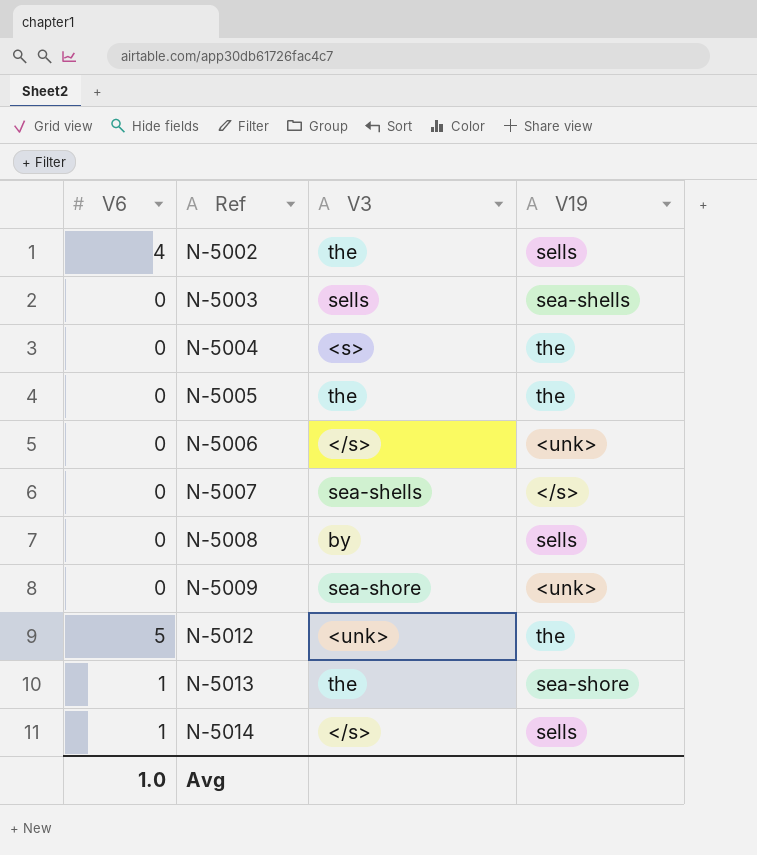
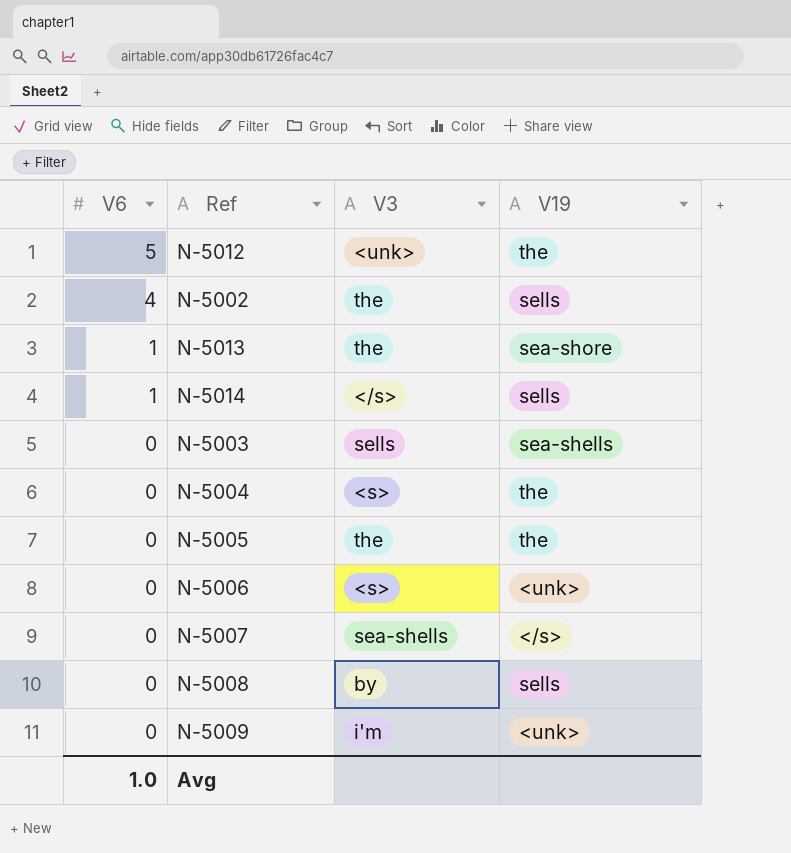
row order: Ref ascending -> V6 descending
N-5006 | V3: </s> -> <s>
N-5009 | V3: sea-shore -> i'm

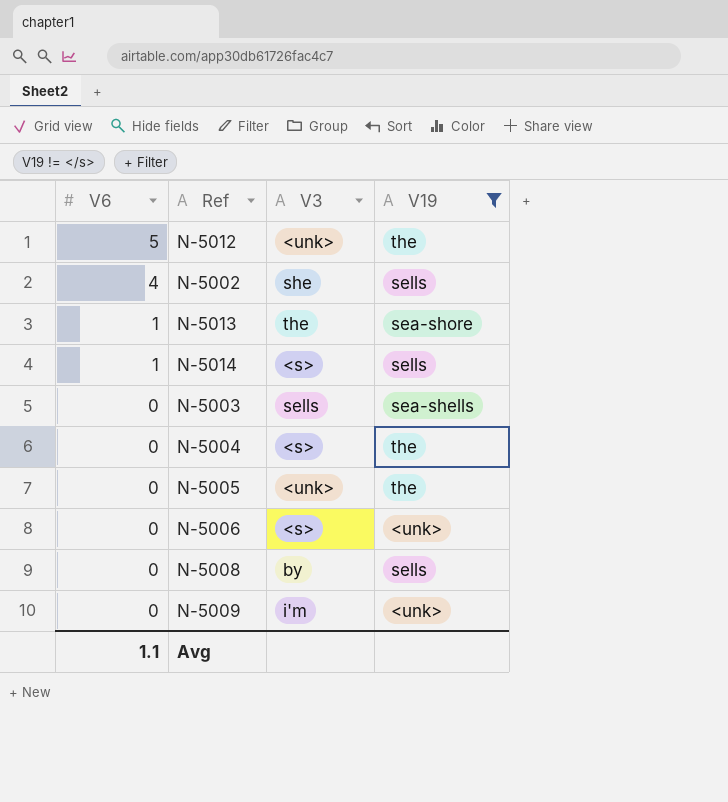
filter: none -> V19 != </s>
N-5002 | V3: the -> she
N-5014 | V3: </s> -> <s>
N-5005 | V3: the -> <unk>
Avg | V6: 1.0 -> 1.1

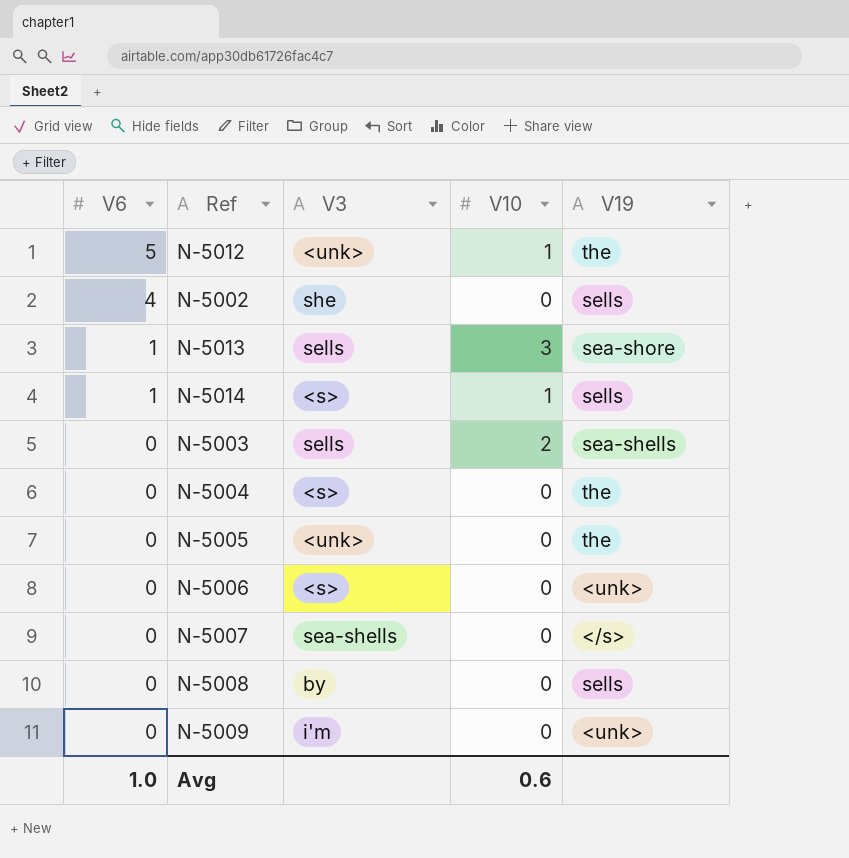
filter: V19 != </s> -> none
column V10 | position: none -> 4
N-5013 | V3: the -> sells
Avg | V6: 1.1 -> 1.0

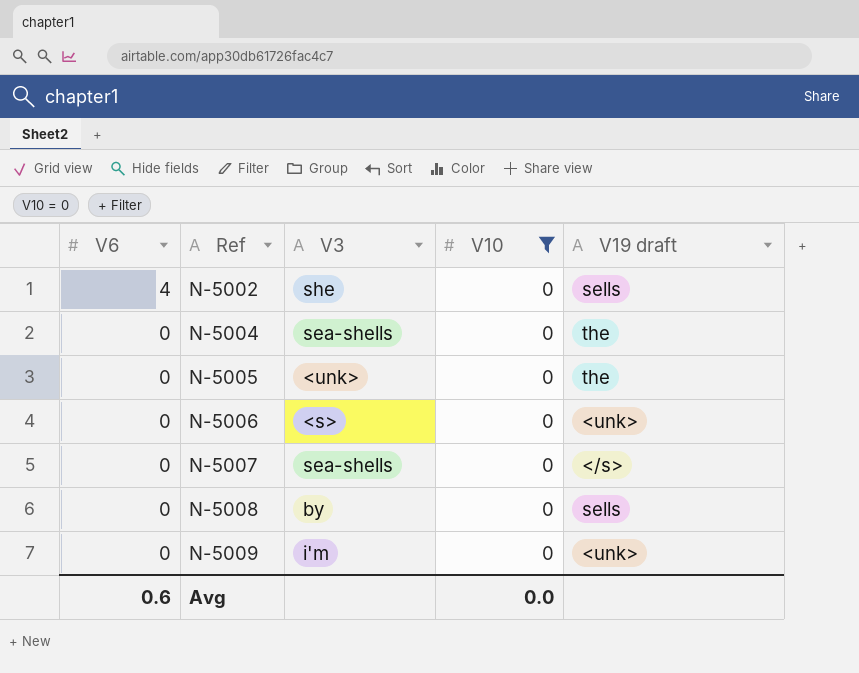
filter: none -> V10 = 0
column name: V19 -> V19 draft
N-5004 | V3: <s> -> sea-shells
Avg | V6: 1.0 -> 0.6
Avg | V10: 0.6 -> 0.0

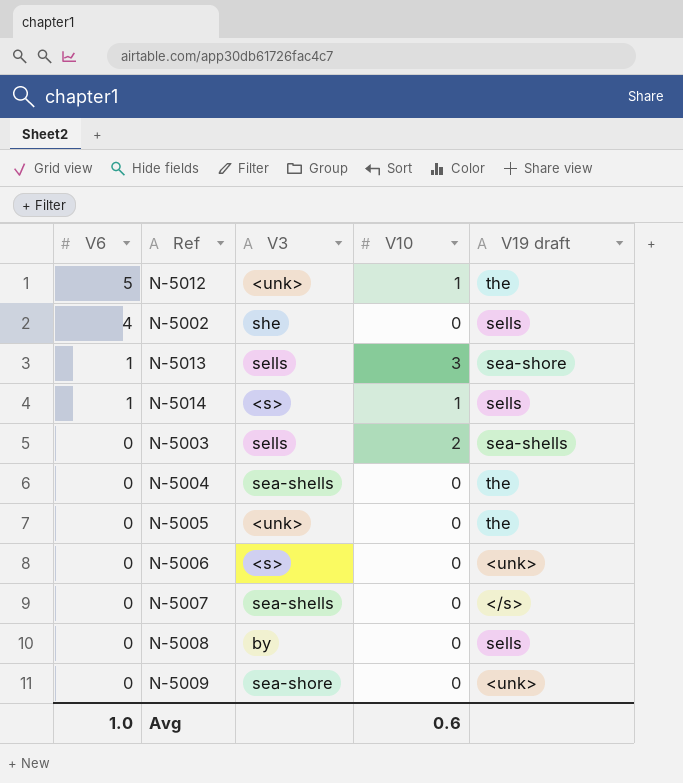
filter: V10 = 0 -> none
N-5009 | V3: i'm -> sea-shore
Avg | V6: 0.6 -> 1.0
Avg | V10: 0.0 -> 0.6

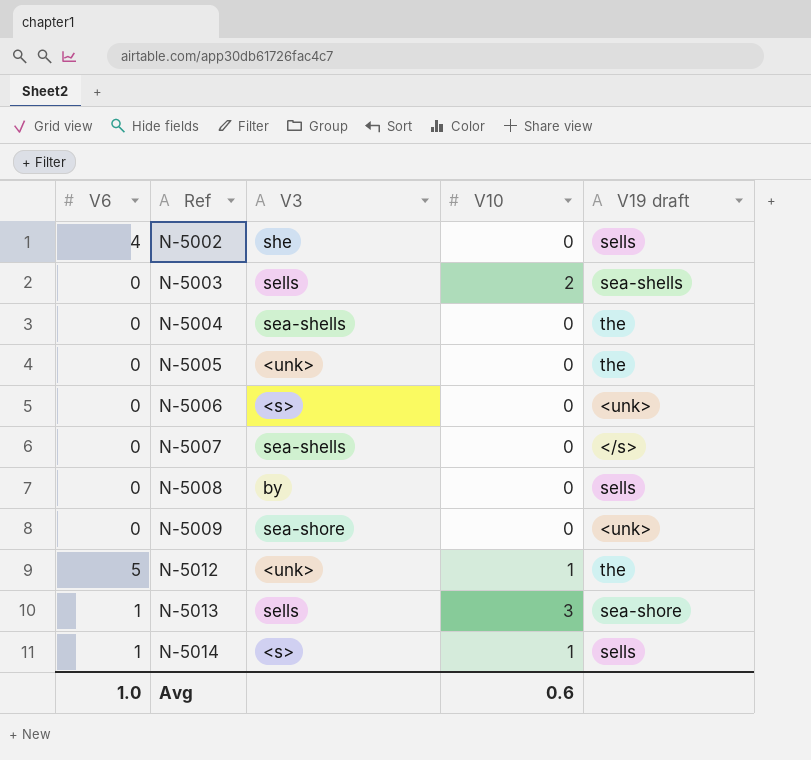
row order: V6 descending -> Ref ascending

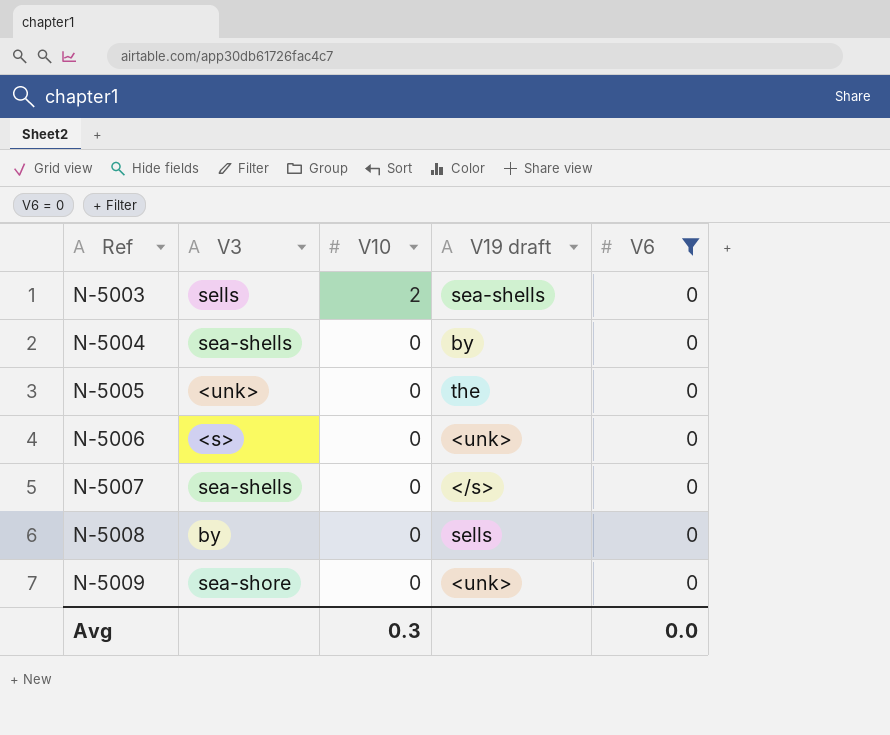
filter: none -> V6 = 0
column V6 | position: 1 -> 5
N-5004 | V19 draft: the -> by
Avg | V10: 0.6 -> 0.3
Avg | V6: 1.0 -> 0.0

